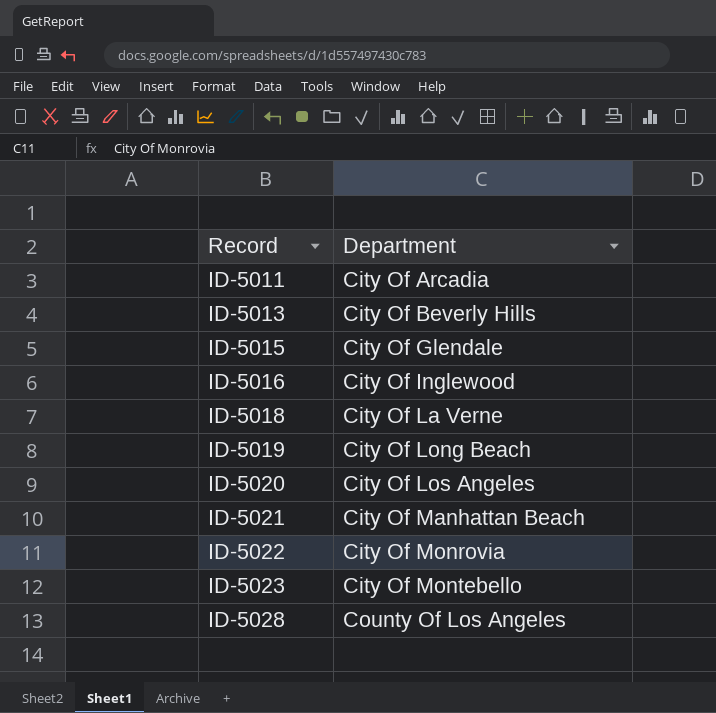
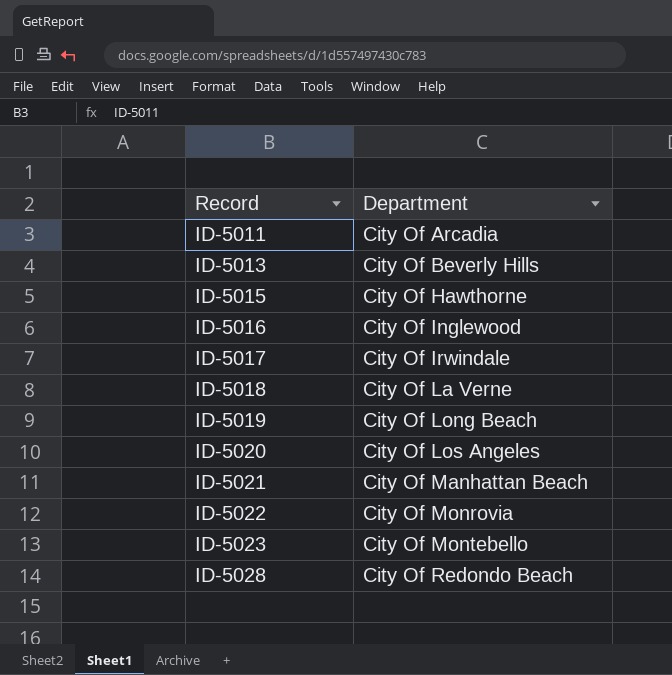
ID-5015 | Department: City Of Glendale -> City Of Hawthorne
row ID-5017: none -> City Of Irwindale
ID-5028 | Department: County Of Los Angeles -> City Of Redondo Beach

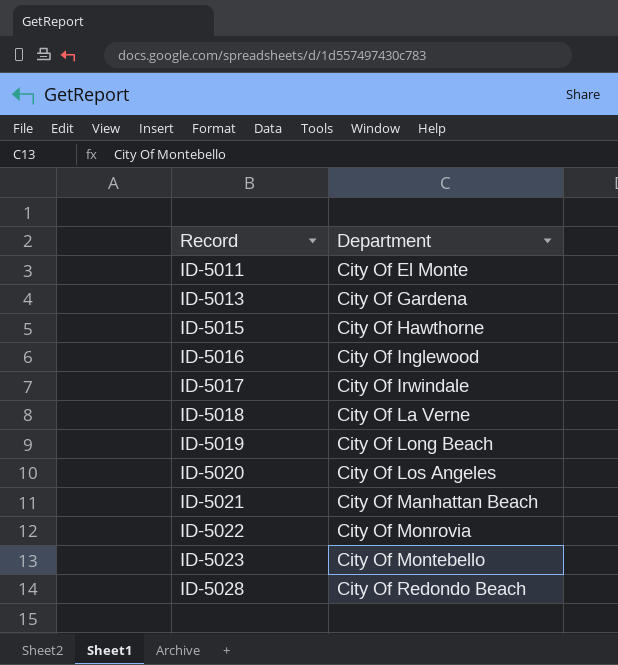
ID-5011 | Department: City Of Arcadia -> City Of El Monte
ID-5013 | Department: City Of Beverly Hills -> City Of Gardena

